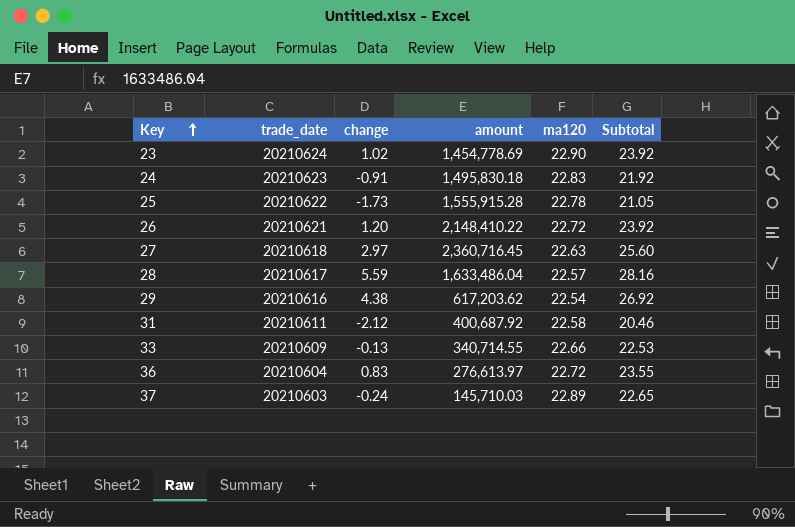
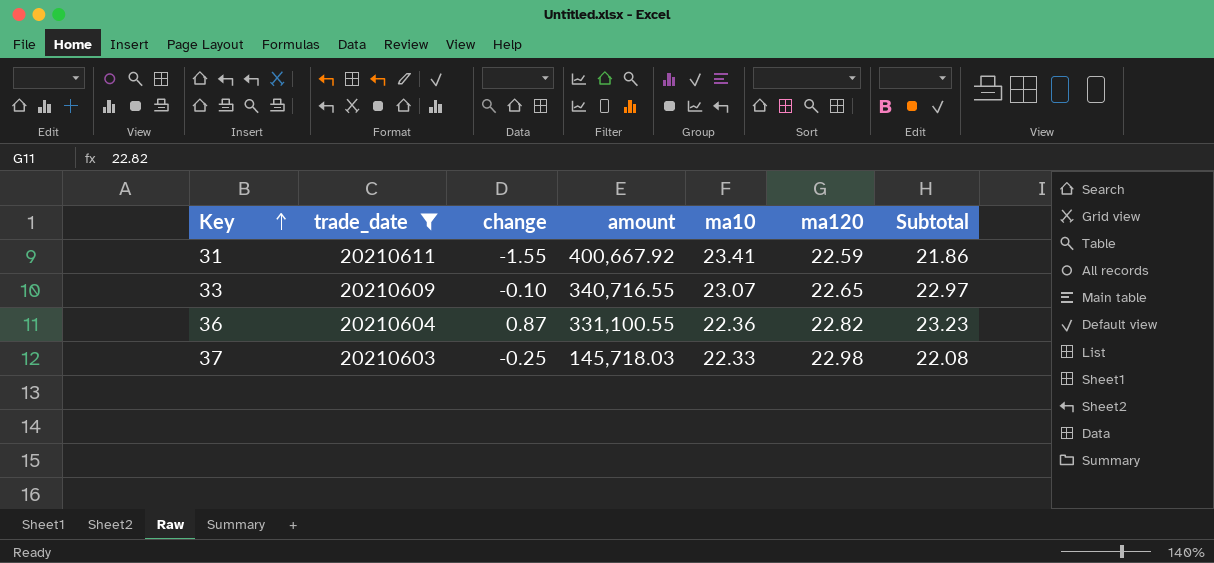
filter: none -> trade_date <= 20210611
column ma10 | position: none -> 5
column Subtotal | formula: [change] + [ma120] -> [change] + [ma10]
31 | change: -2.12 -> -1.55
31 | amount: 400,687.92 -> 400,667.92
31 | ma120: 22.58 -> 22.59
33 | change: -0.13 -> -0.10
33 | amount: 340,714.55 -> 340,716.55
33 | ma120: 22.66 -> 22.65
36 | change: 0.83 -> 0.87
36 | amount: 276,613.97 -> 331,100.55
36 | ma120: 22.72 -> 22.82
37 | change: -0.24 -> -0.25
37 | amount: 145,710.03 -> 145,718.03
37 | ma120: 22.89 -> 22.98

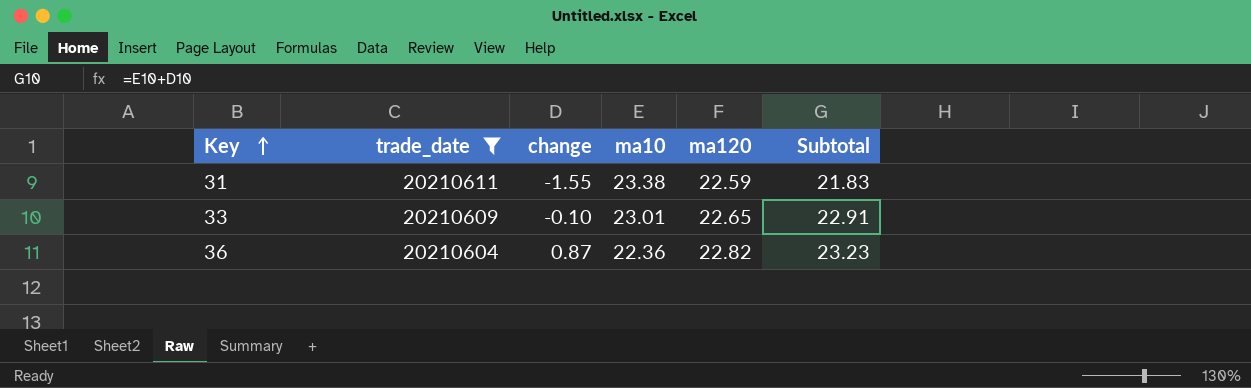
column amount | position: 4 -> none
row 37: 20210603 | -0.25 | 145,718.03 | 22.33 | 22.98 | 22.08 -> none
31 | ma10: 23.41 -> 23.38
31 | Subtotal: 21.86 -> 21.83
33 | ma10: 23.07 -> 23.01
33 | Subtotal: 22.97 -> 22.91

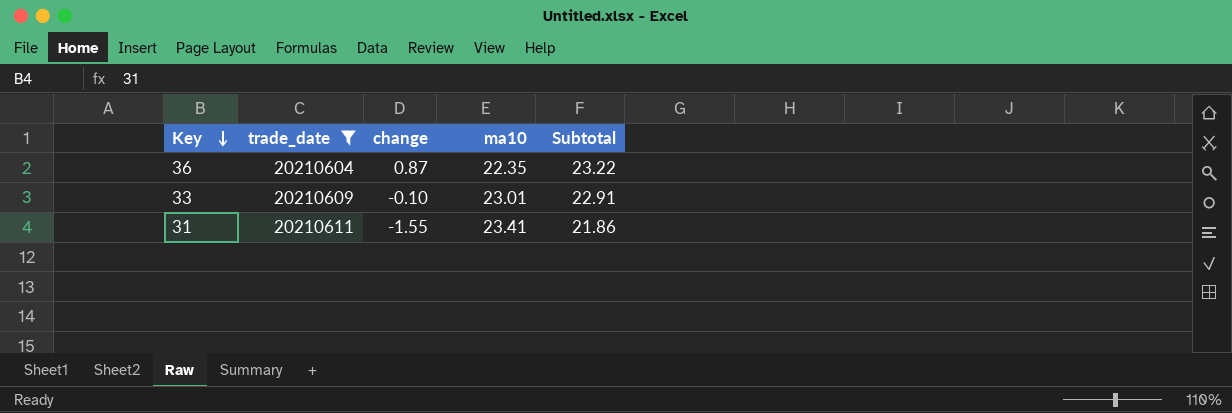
row order: Key ascending -> Key descending
column ma120 | position: 5 -> none
36 | ma10: 22.36 -> 22.35
36 | Subtotal: 23.23 -> 23.22
31 | ma10: 23.38 -> 23.41
31 | Subtotal: 21.83 -> 21.86

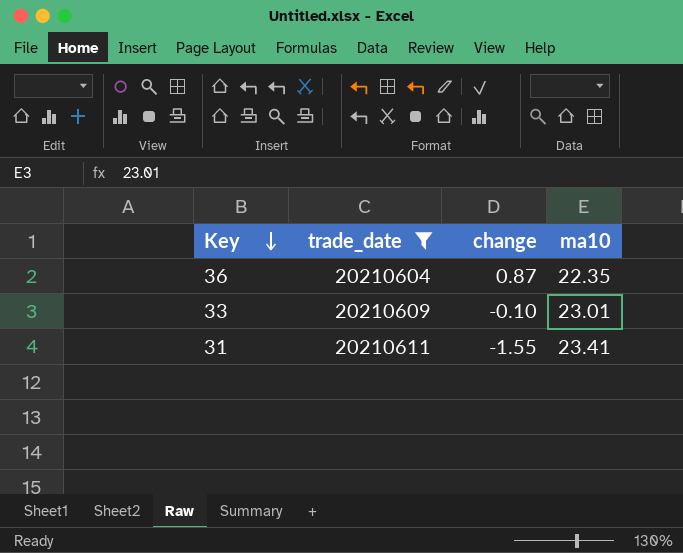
column Subtotal | formula: [change] + [ma10] -> none

